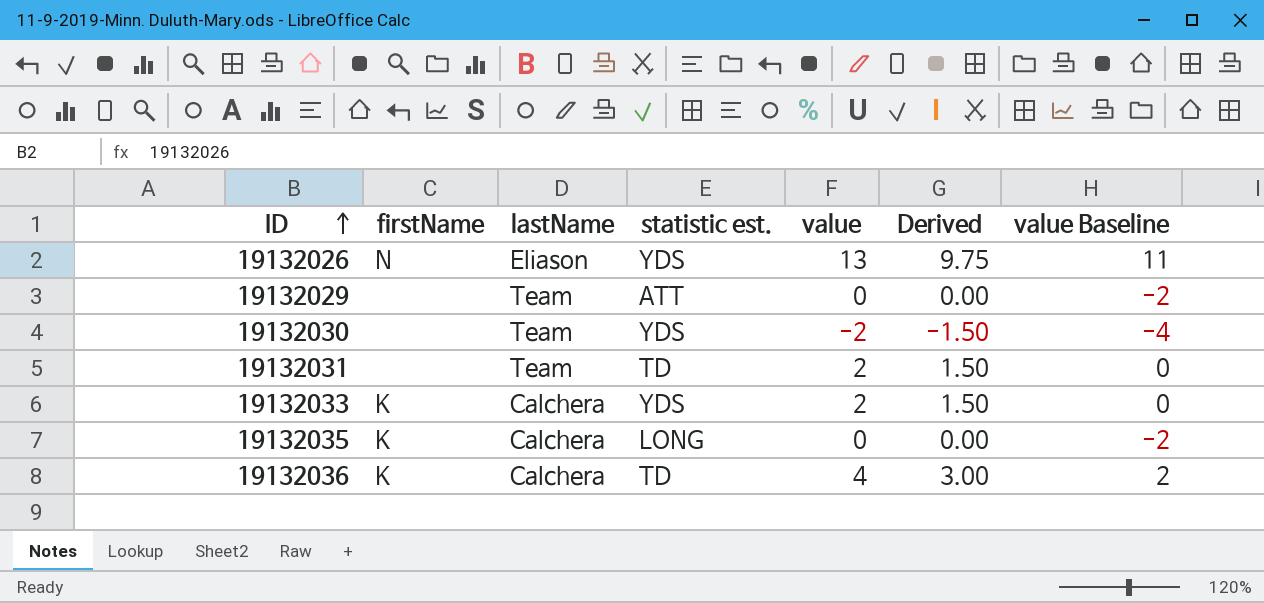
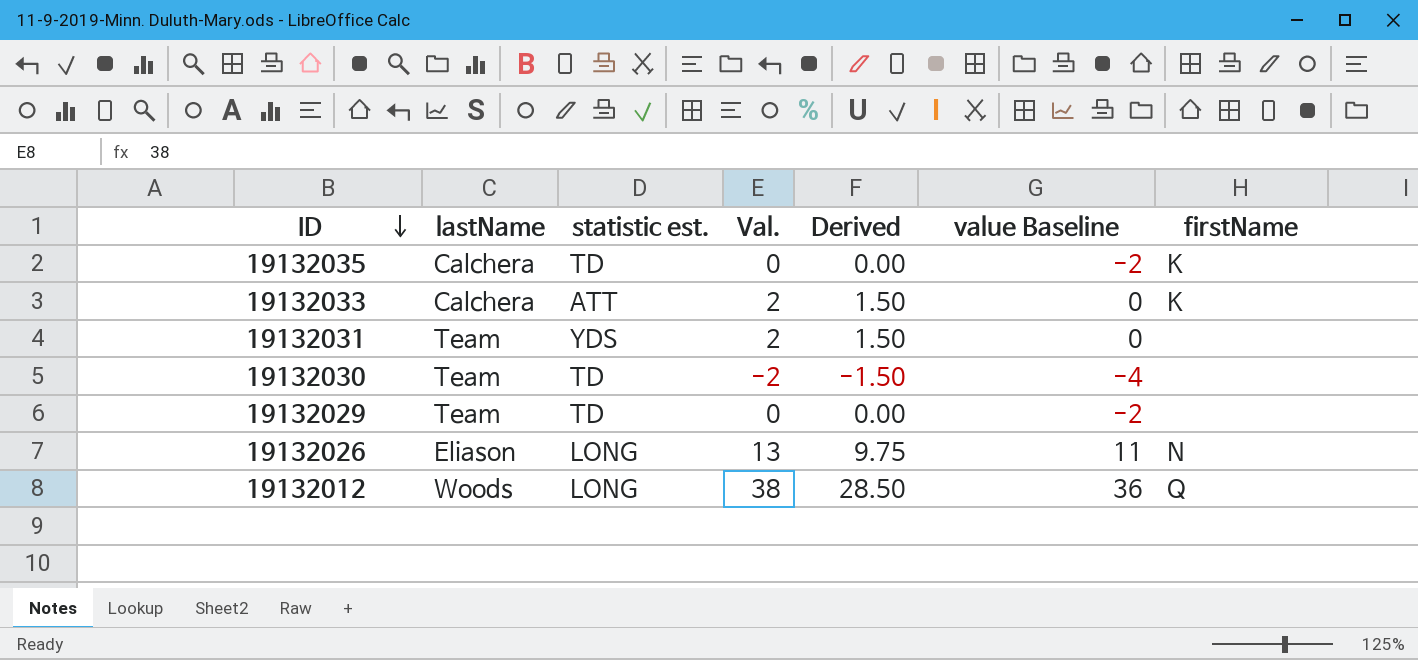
row order: ID ascending -> ID descending
column name: value -> Val.
column firstName | position: 2 -> 7
row 19132036: K | Calchera | TD | 4 | 3.00 | 2 -> none
19132035 | statistic est.: LONG -> TD
19132033 | statistic est.: YDS -> ATT
19132031 | statistic est.: TD -> YDS
19132030 | statistic est.: YDS -> TD
19132029 | statistic est.: ATT -> TD
19132026 | statistic est.: YDS -> LONG
row 19132012: none -> Woods | LONG | 38 | 28.50 | 36 | Q

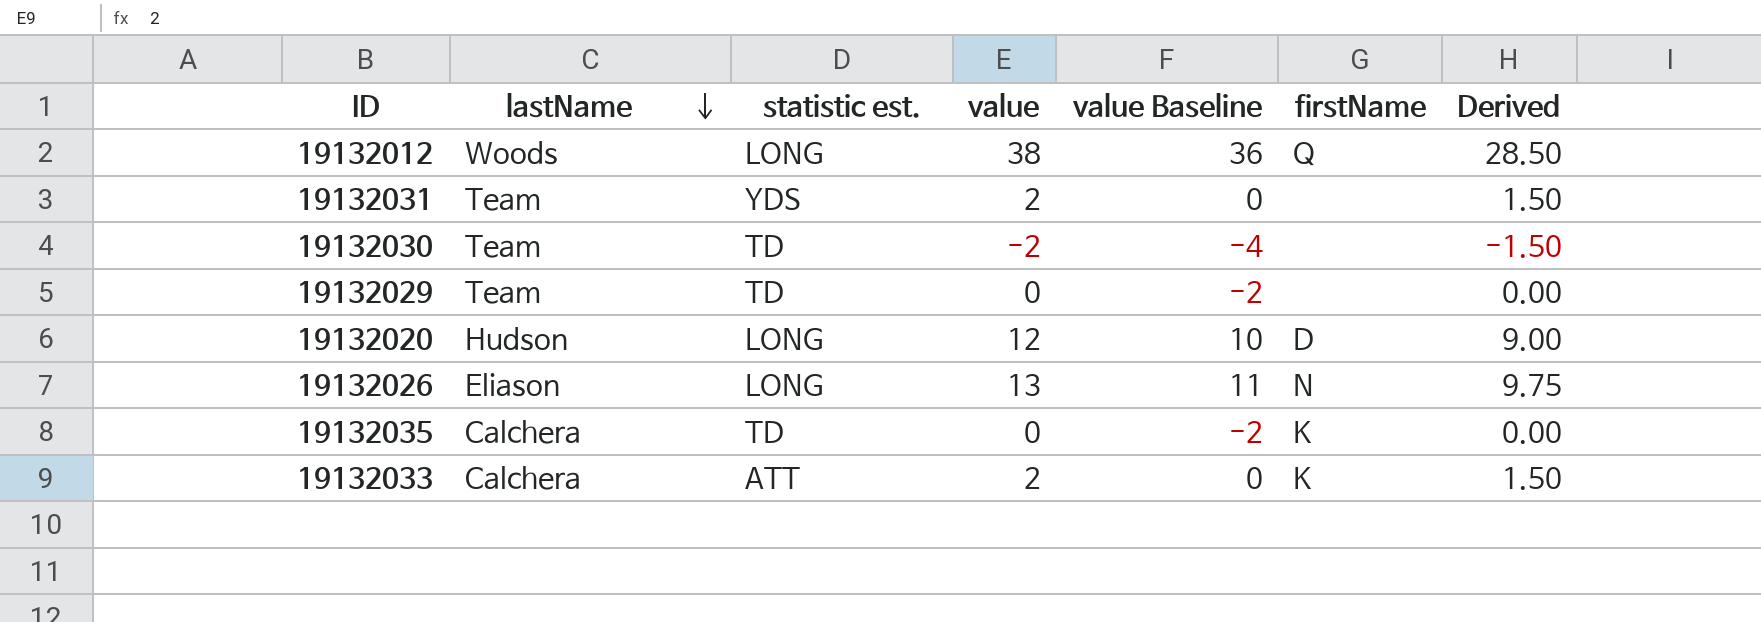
row order: ID descending -> lastName descending
column name: Val. -> value
column Derived | position: 5 -> 7
row 19132020: none -> Hudson | LONG | 12 | 10 | D | 9.00

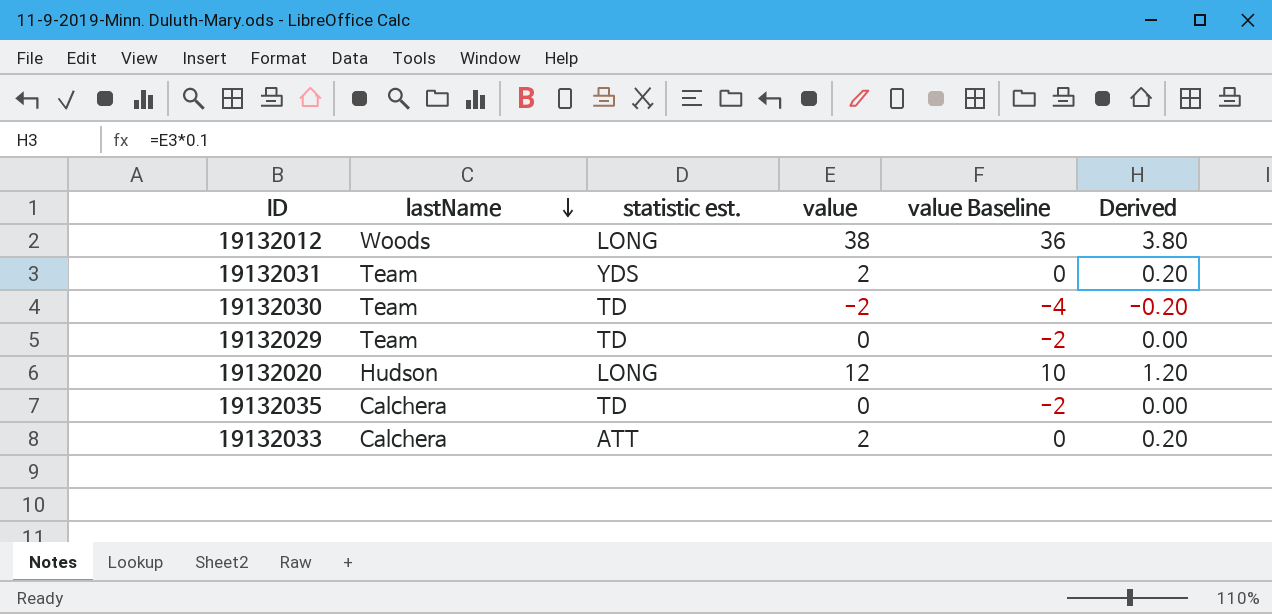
column firstName | position: 6 -> none
column Derived | formula: [value] * 0.75 -> [value] * 0.1
row 19132026: Eliason | LONG | 13 | 11 | N | 9.75 -> none

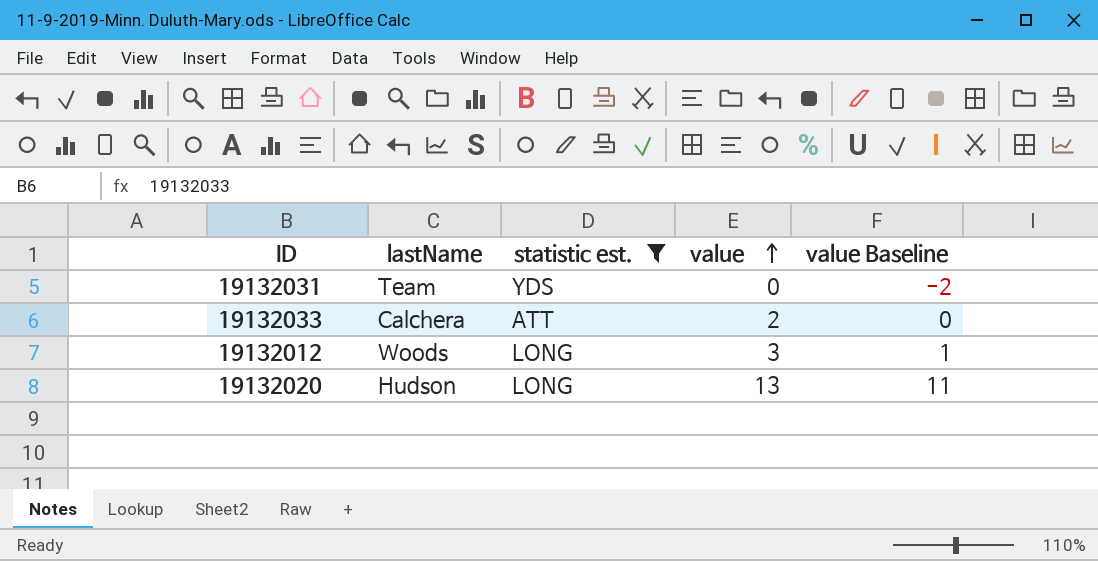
filter: none -> statistic est. != TD
row order: lastName descending -> value ascending
column Derived | formula: [value] * 0.1 -> none
19132031 | value: 2 -> 0
19132031 | value Baseline: 0 -> -2
19132012 | value: 38 -> 3
19132012 | value Baseline: 36 -> 1
19132020 | value: 12 -> 13
19132020 | value Baseline: 10 -> 11

